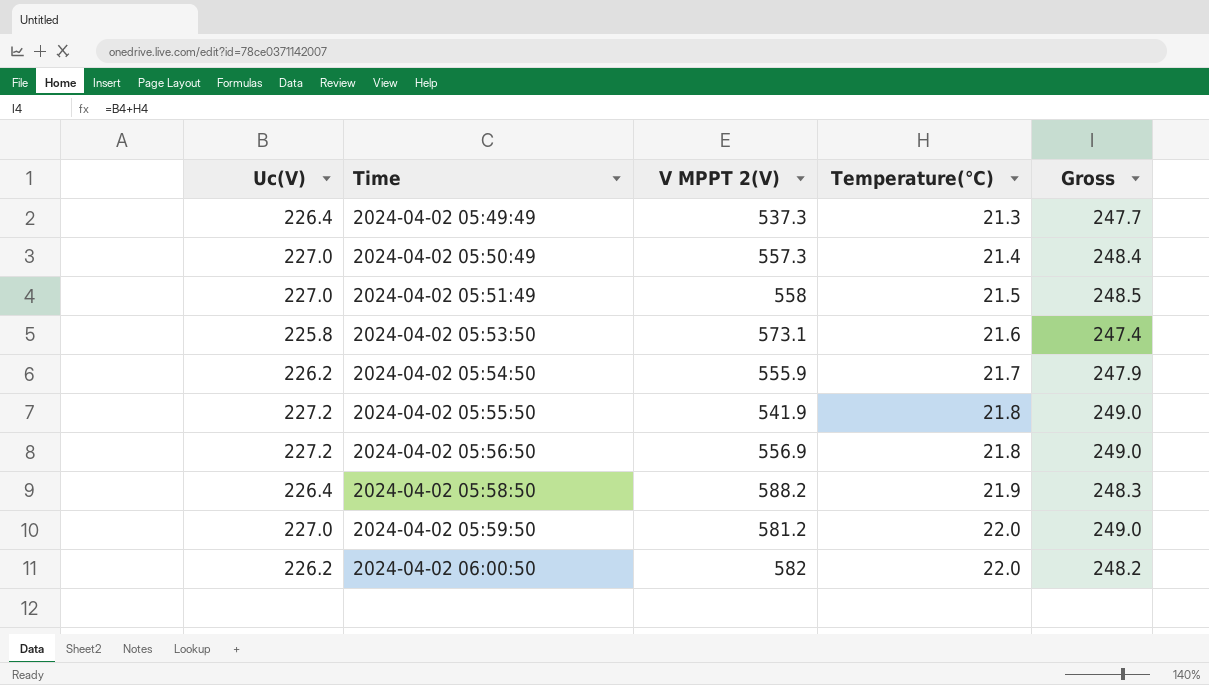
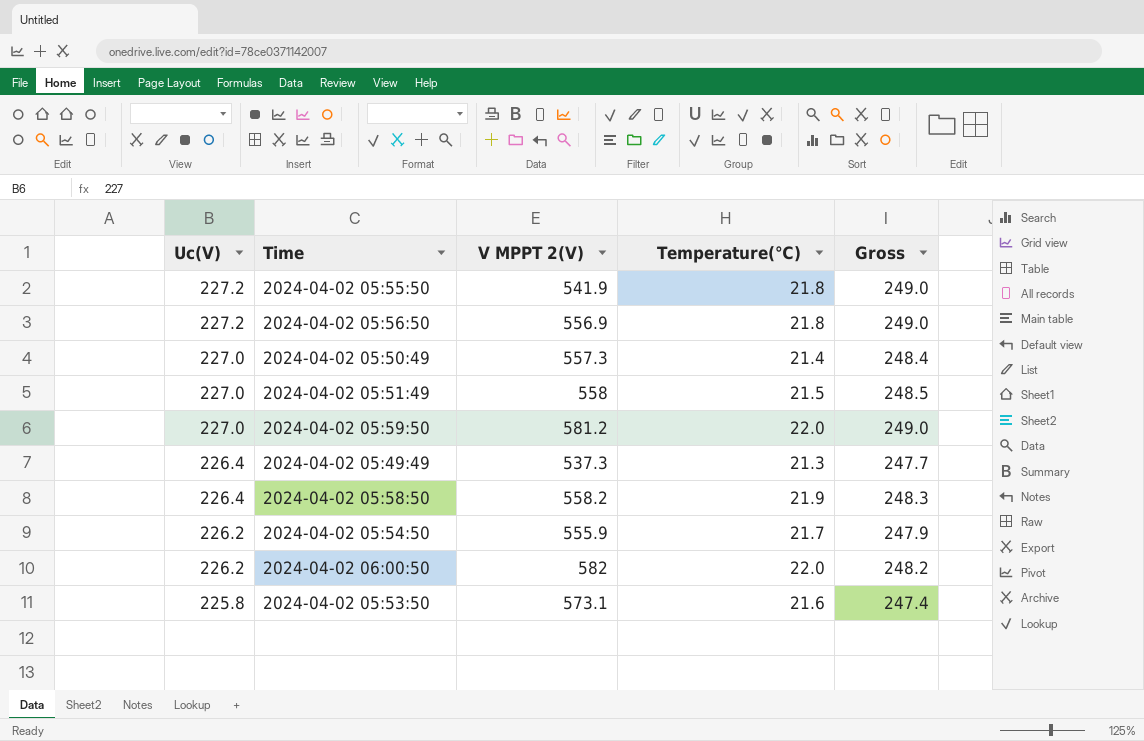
row order: Time ascending -> Uc(V) descending
2024-04-02 05:58:50 | V MPPT 2(V): 588.2 -> 558.2

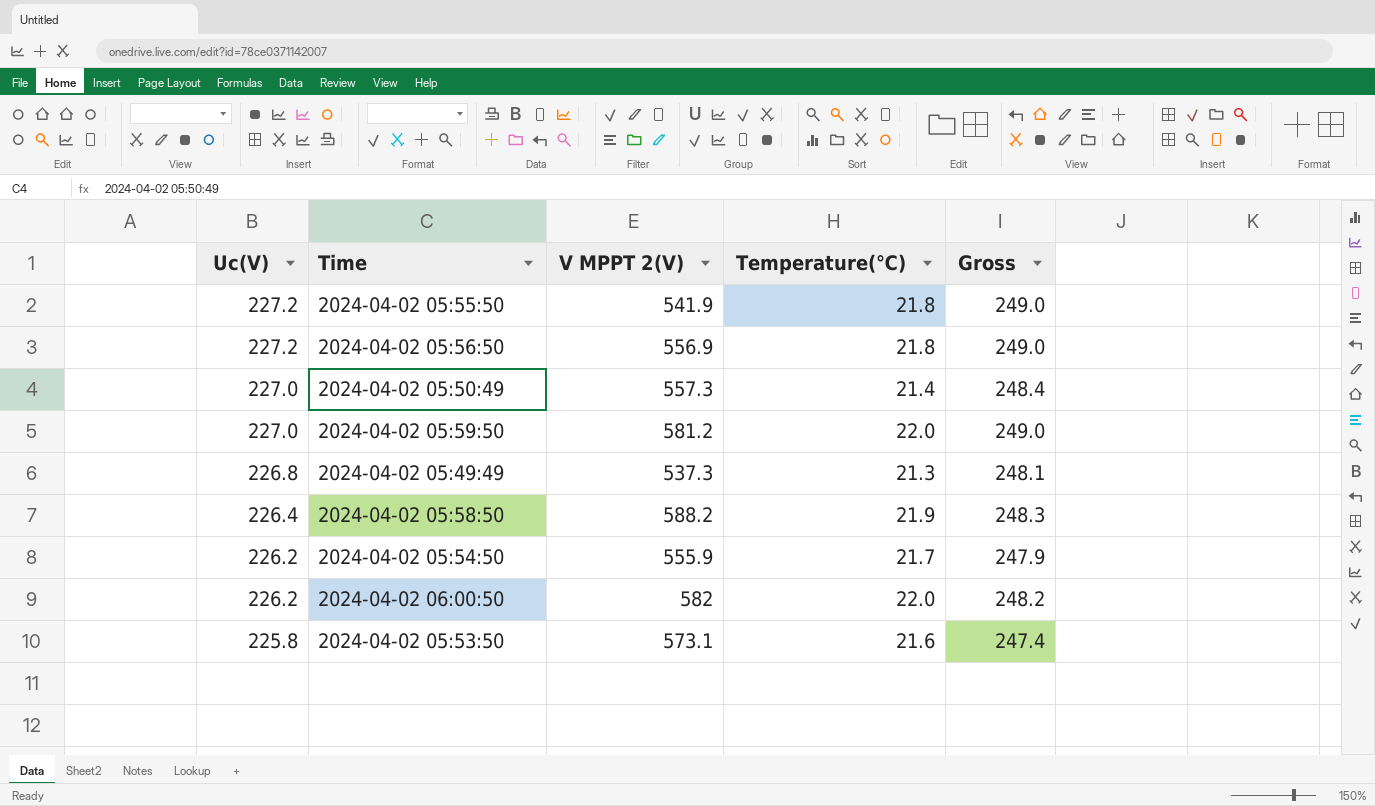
row 2024-04-02 05:51:49: 227.0 | 558 | 21.5 | 248.5 -> none
2024-04-02 05:49:49 | Uc(V): 226.4 -> 226.8
2024-04-02 05:49:49 | Gross: 247.7 -> 248.1
2024-04-02 05:58:50 | V MPPT 2(V): 558.2 -> 588.2

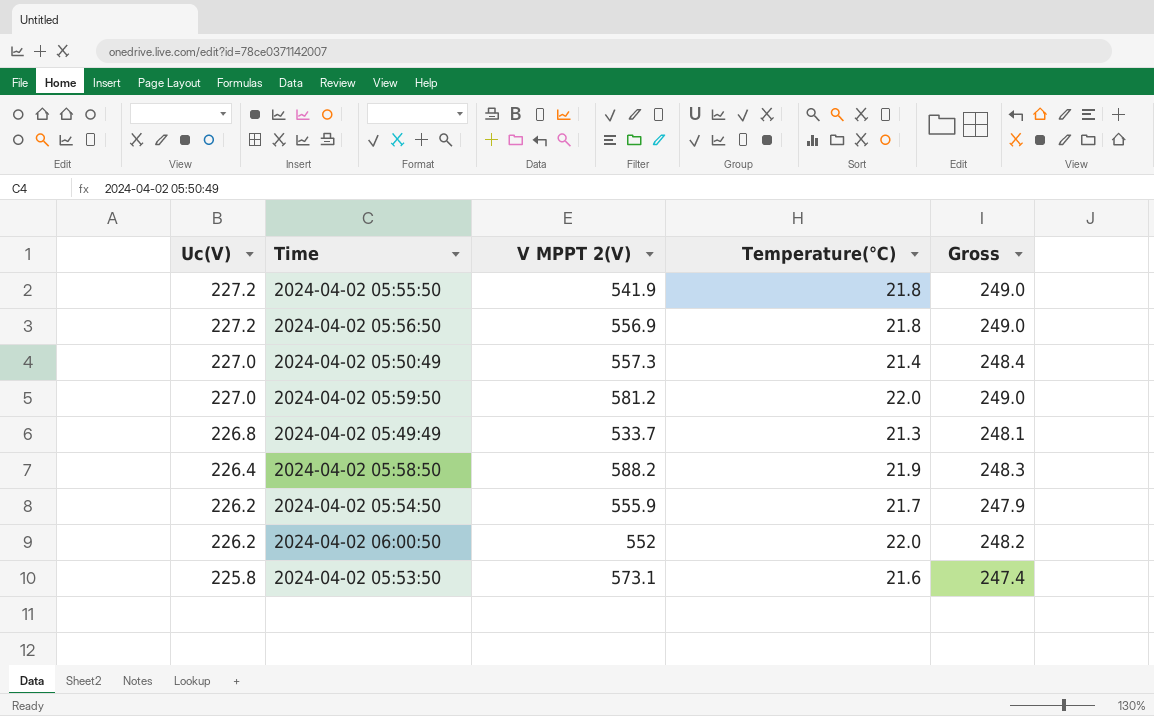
2024-04-02 05:49:49 | V MPPT 2(V): 537.3 -> 533.7
2024-04-02 06:00:50 | V MPPT 2(V): 582 -> 552

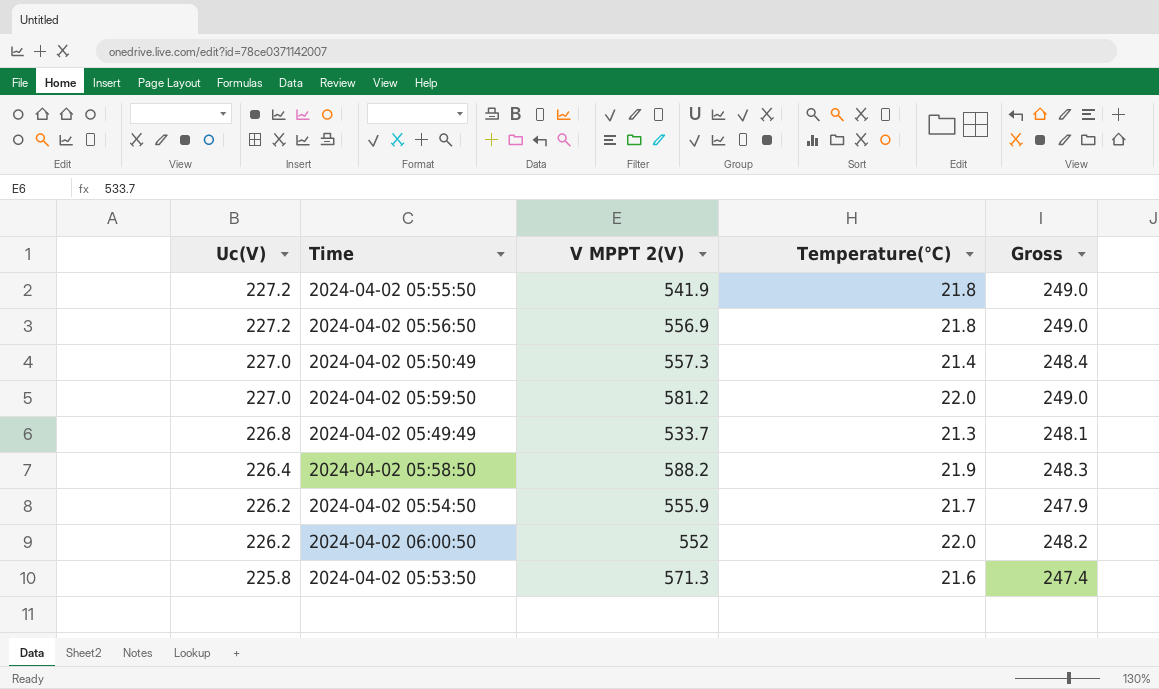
2024-04-02 05:53:50 | V MPPT 2(V): 573.1 -> 571.3

